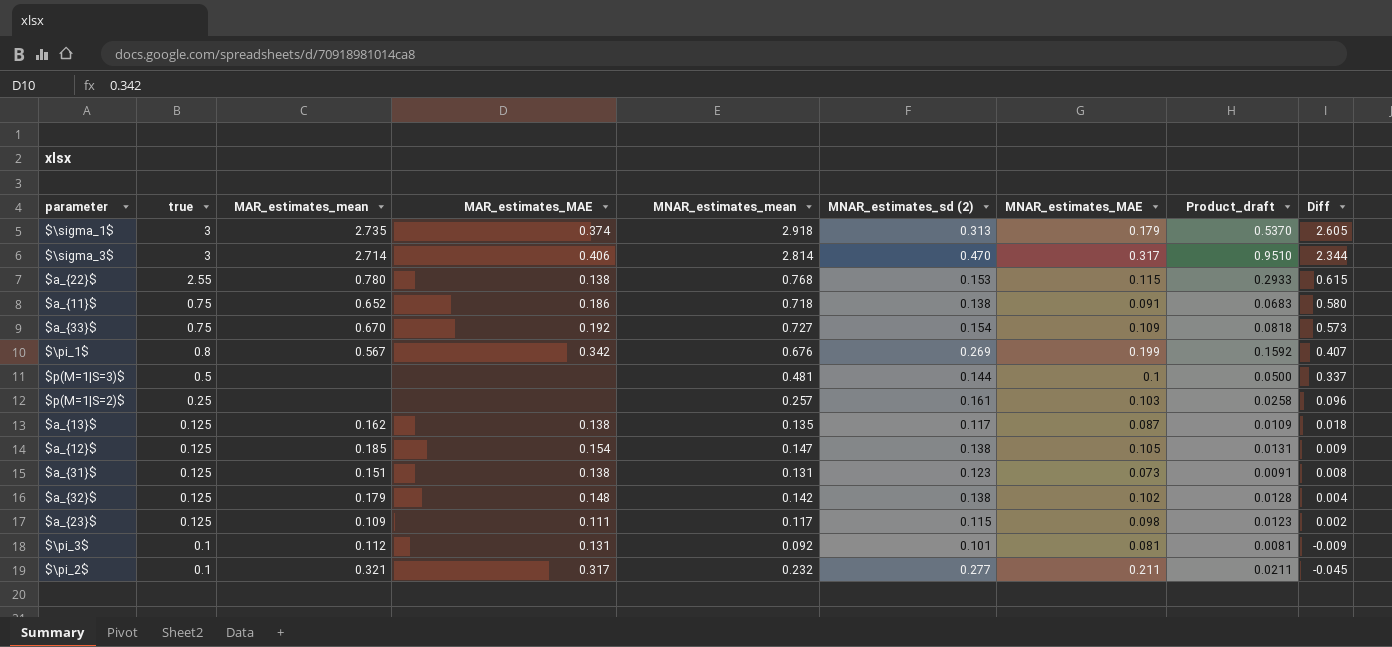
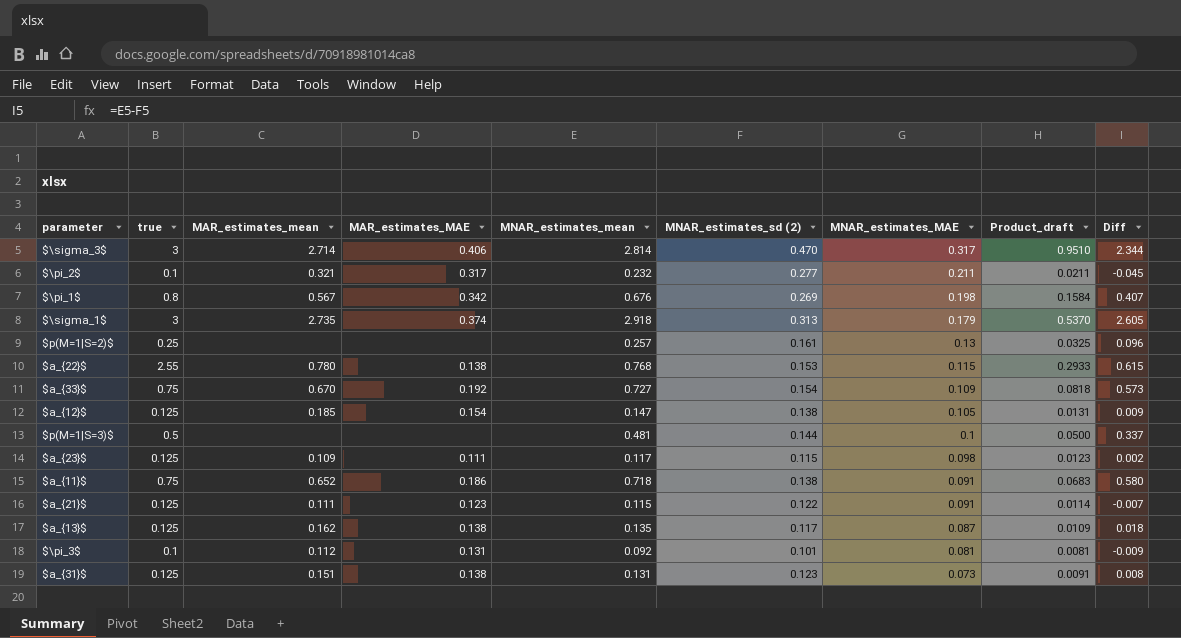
row order: Diff descending -> MNAR_estimates_MAE descending
row $a_{32}$: 0.125 | 0.179 | 0.148 | 0.142 | 0.138 | 0.102 | 0.0128 | 0.004 -> none
$\pi_1$ | MNAR_estimates_MAE: 0.199 -> 0.198
$\pi_1$ | Product_draft: 0.1592 -> 0.1584
$p(M=1|S=2)$ | MNAR_estimates_MAE: 0.103 -> 0.13
$p(M=1|S=2)$ | Product_draft: 0.0258 -> 0.0325
row $a_{21}$: none -> 0.125 | 0.111 | 0.123 | 0.115 | 0.122 | 0.091 | 0.0114 | -0.007

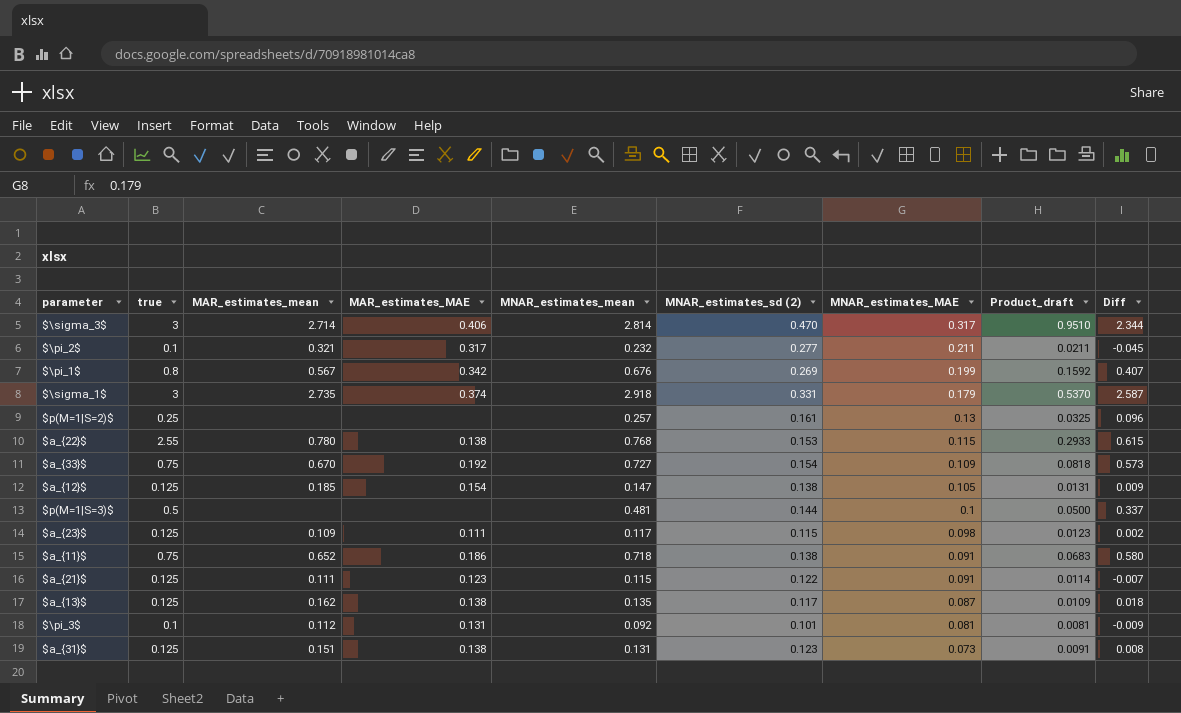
$\pi_1$ | MNAR_estimates_MAE: 0.198 -> 0.199
$\pi_1$ | Product_draft: 0.1584 -> 0.1592
$\sigma_1$ | MNAR_estimates_sd (2): 0.313 -> 0.331
$\sigma_1$ | Diff: 2.605 -> 2.587

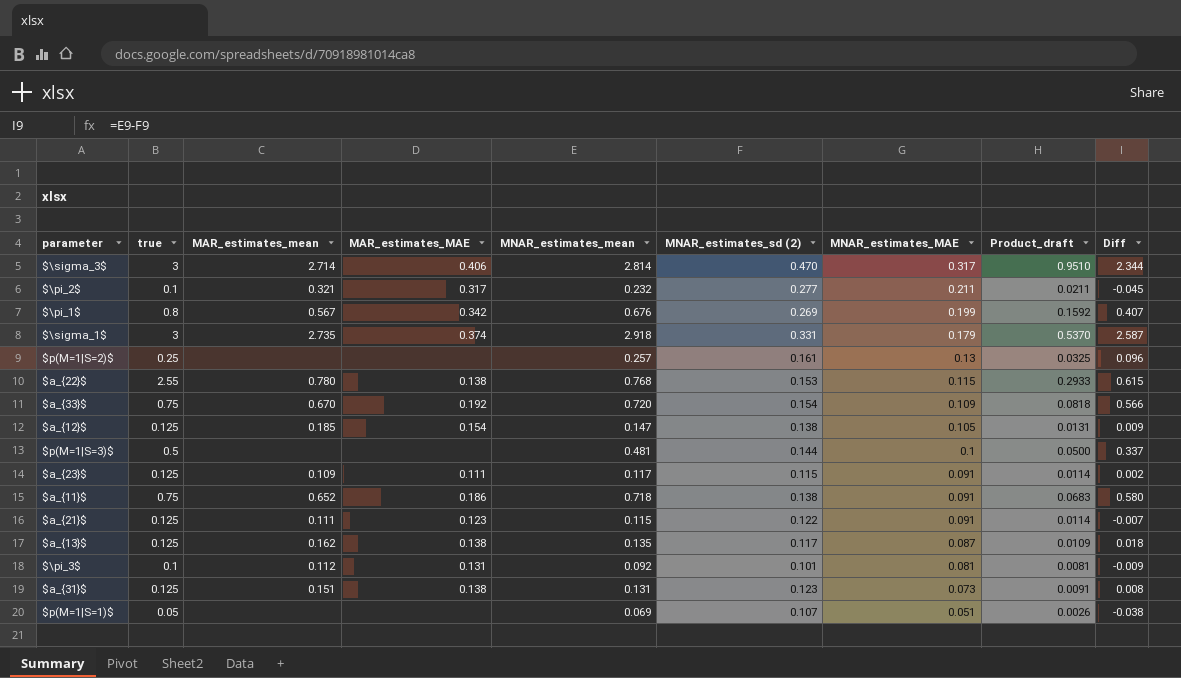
$a_{33}$ | MNAR_estimates_mean: 0.727 -> 0.720
$a_{33}$ | Diff: 0.573 -> 0.566
$a_{23}$ | MNAR_estimates_MAE: 0.098 -> 0.091
$a_{23}$ | Product_draft: 0.0123 -> 0.0114
row $p(M=1|S=1)$: none -> 0.05 | none | none | 0.069 | 0.107 | 0.051 | 0.0026 | -0.038

